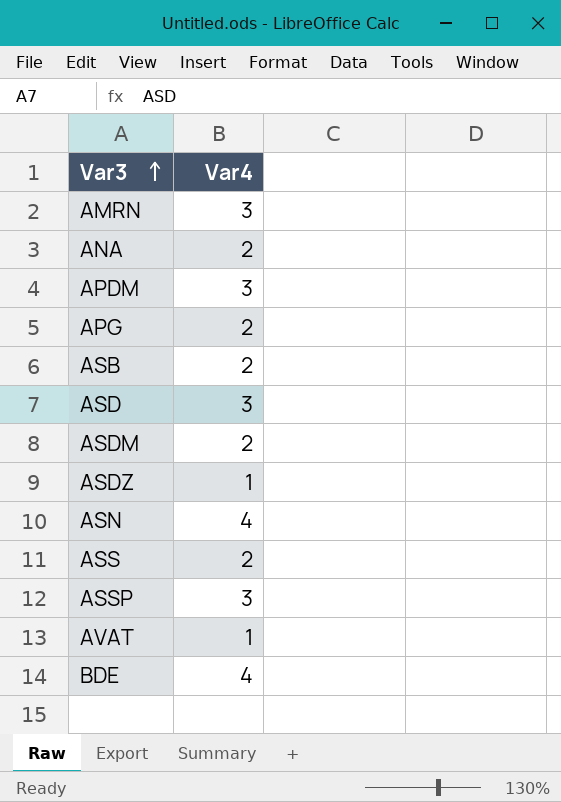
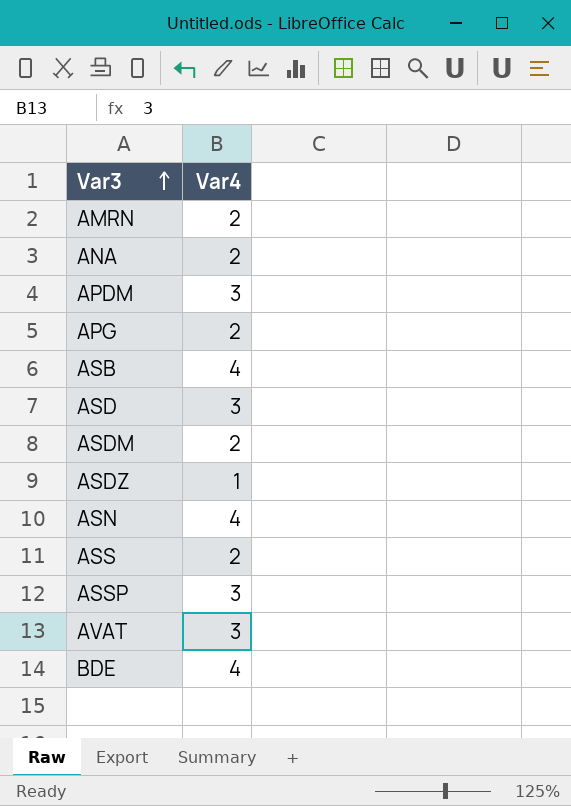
AMRN | Var4: 3 -> 2
ASB | Var4: 2 -> 4
AVAT | Var4: 1 -> 3

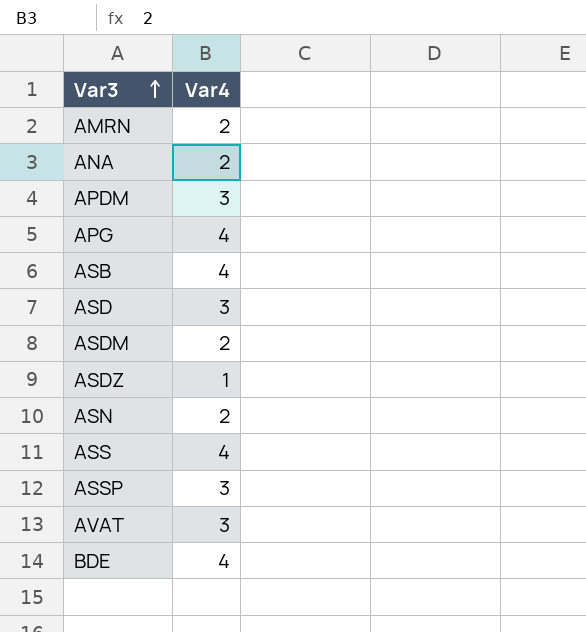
APG | Var4: 2 -> 4
ASN | Var4: 4 -> 2
ASS | Var4: 2 -> 4

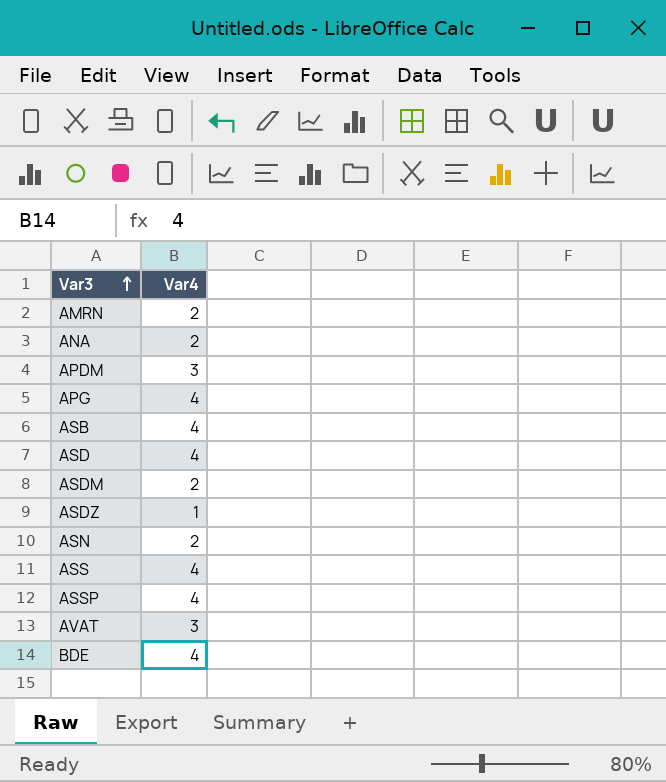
ASD | Var4: 3 -> 4
ASSP | Var4: 3 -> 4

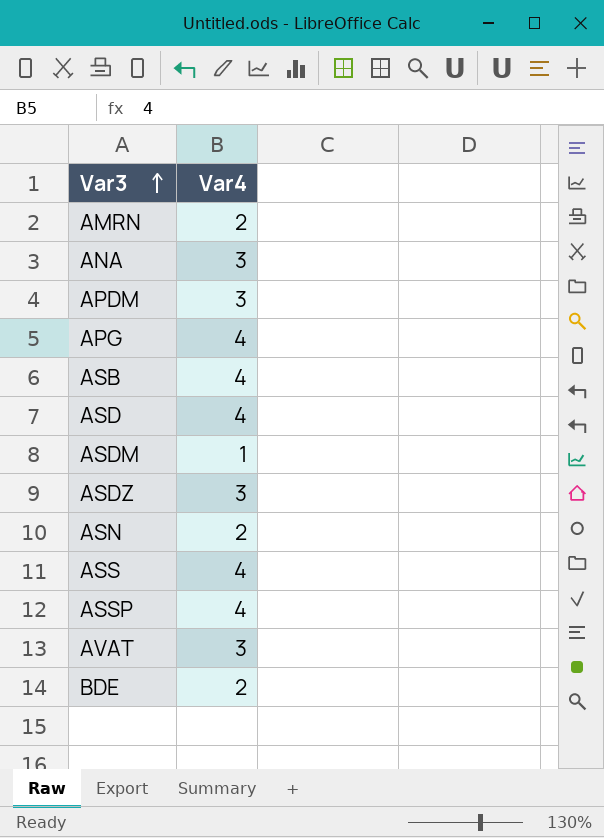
ANA | Var4: 2 -> 3
ASDM | Var4: 2 -> 1
ASDZ | Var4: 1 -> 3
BDE | Var4: 4 -> 2

